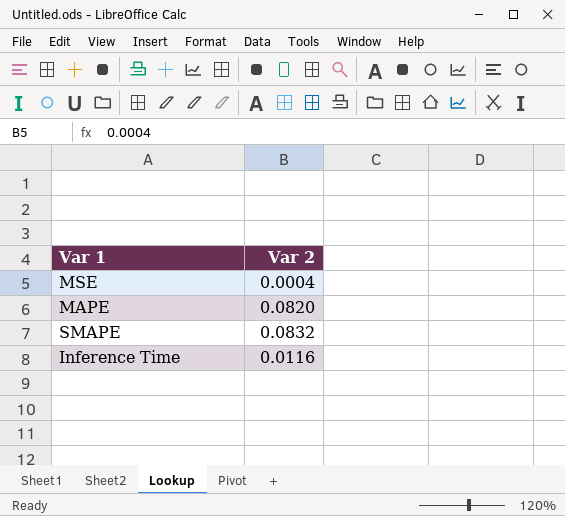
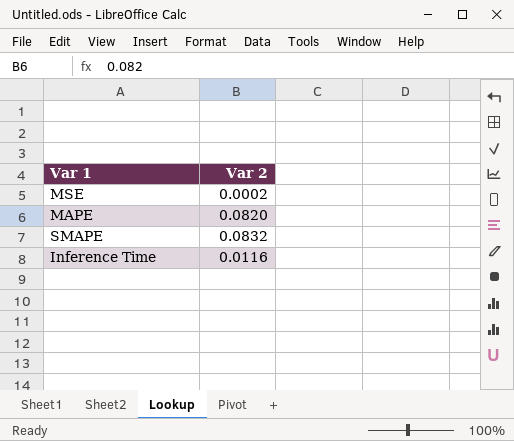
MSE | Var 2: 0.0004 -> 0.0002

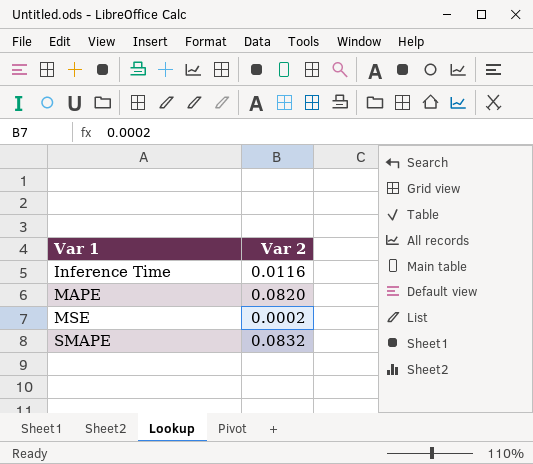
row order: none -> Var 1 ascending

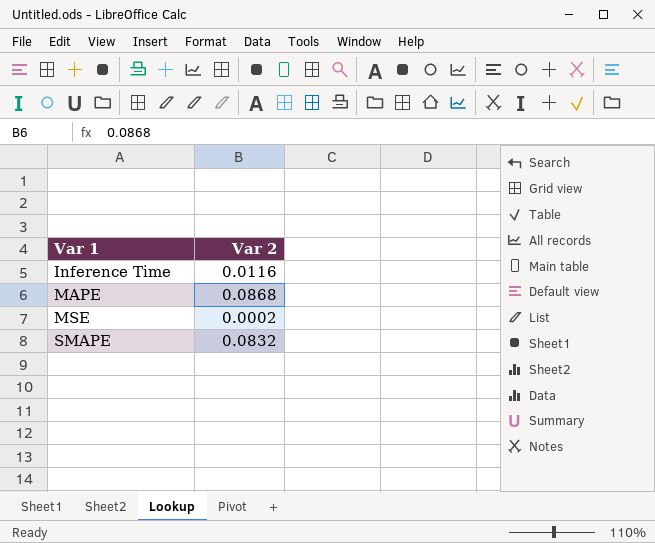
MAPE | Var 2: 0.0820 -> 0.0868

